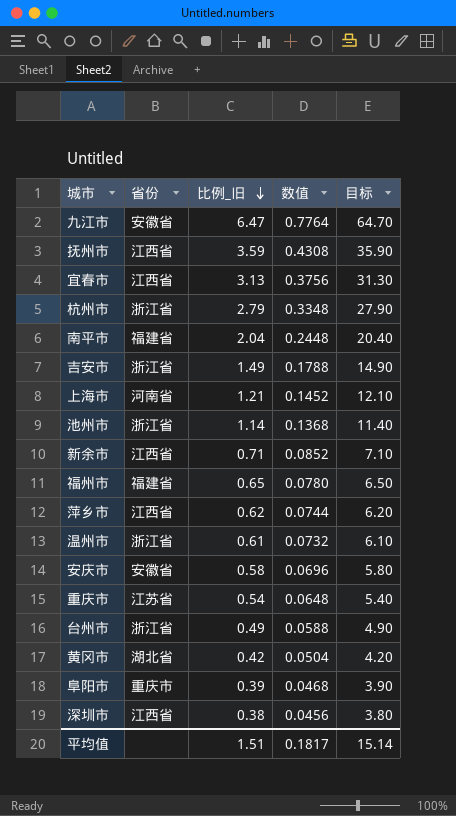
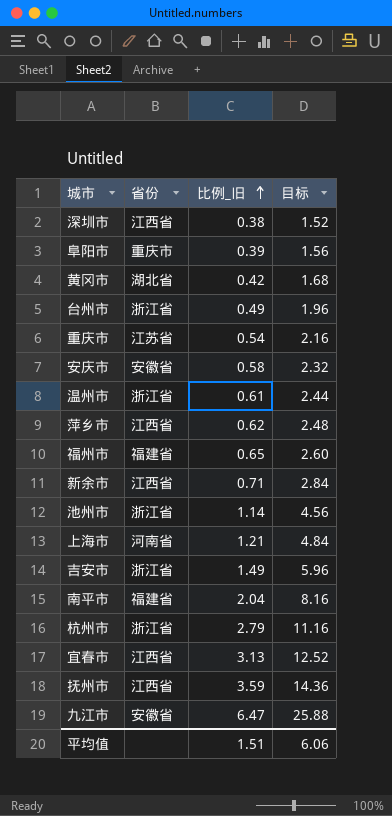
row order: 比例_旧 descending -> 比例_旧 ascending
column 数值 | formula: [比例_旧] * 0.12 -> none
column 目标 | formula: [比例_旧] * 10 -> [比例_旧] * 4
平均值 | 目标: 15.14 -> 6.06

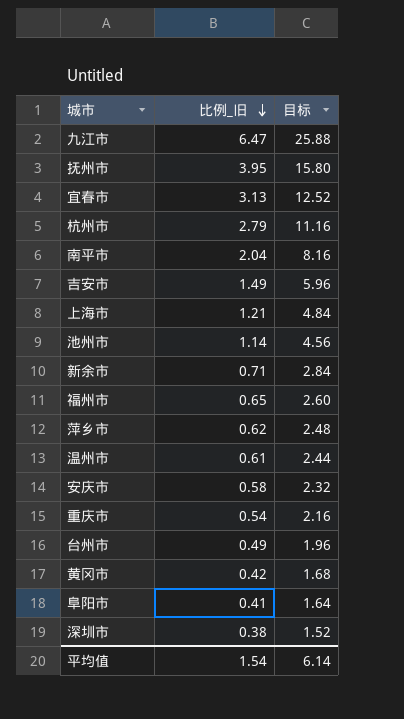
row order: 比例_旧 ascending -> 比例_旧 descending
column 省份 | position: 2 -> none
抚州市 | 比例_旧: 3.59 -> 3.95
抚州市 | 目标: 14.36 -> 15.80
阜阳市 | 比例_旧: 0.39 -> 0.41
阜阳市 | 目标: 1.56 -> 1.64
平均值 | 比例_旧: 1.51 -> 1.54
平均值 | 目标: 6.06 -> 6.14

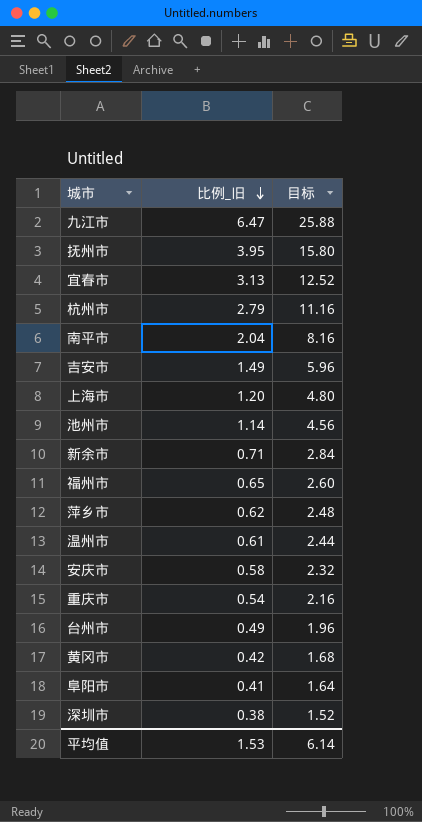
上海市 | 比例_旧: 1.21 -> 1.20
上海市 | 目标: 4.84 -> 4.80
平均值 | 比例_旧: 1.54 -> 1.53

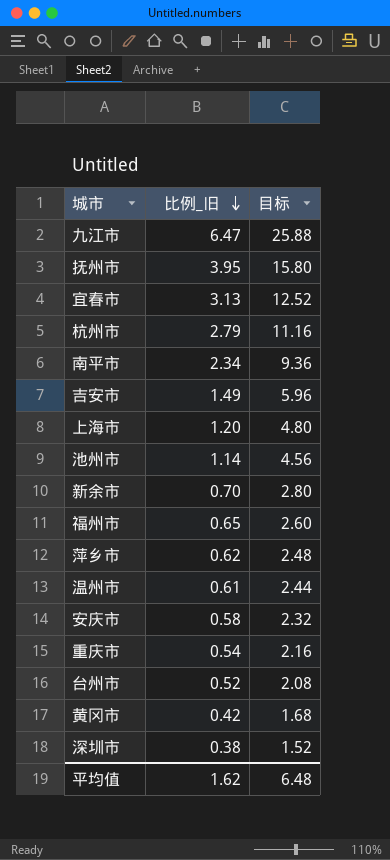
row 阜阳市: 0.41 | 1.64 -> none
南平市 | 比例_旧: 2.04 -> 2.34
南平市 | 目标: 8.16 -> 9.36
新余市 | 比例_旧: 0.71 -> 0.70
新余市 | 目标: 2.84 -> 2.80
台州市 | 比例_旧: 0.49 -> 0.52
台州市 | 目标: 1.96 -> 2.08
平均值 | 比例_旧: 1.53 -> 1.62
平均值 | 目标: 6.14 -> 6.48

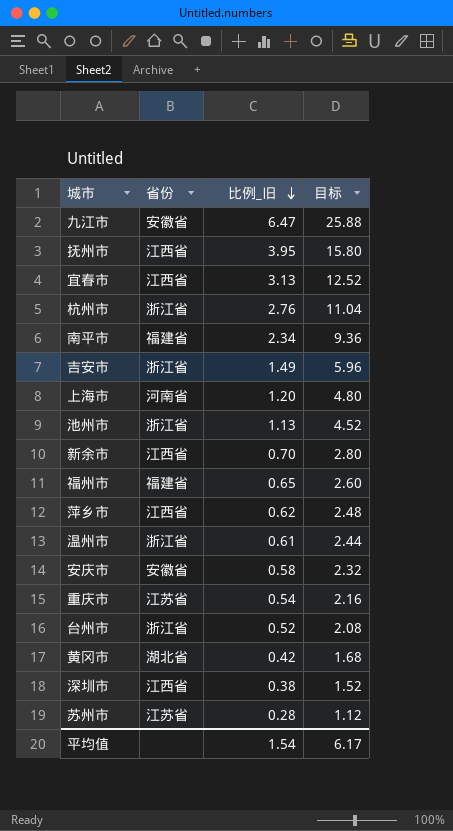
column 省份 | position: none -> 2
杭州市 | 比例_旧: 2.79 -> 2.76
杭州市 | 目标: 11.16 -> 11.04
池州市 | 比例_旧: 1.14 -> 1.13
池州市 | 目标: 4.56 -> 4.52
row 苏州市: none -> 江苏省 | 0.28 | 1.12
平均值 | 比例_旧: 1.62 -> 1.54
平均值 | 目标: 6.48 -> 6.17

